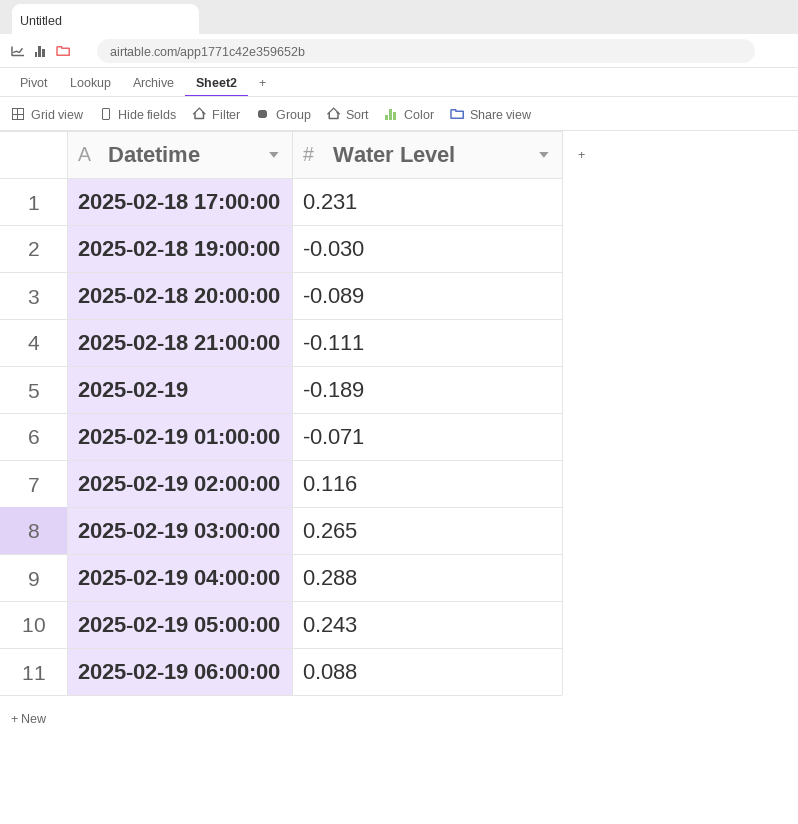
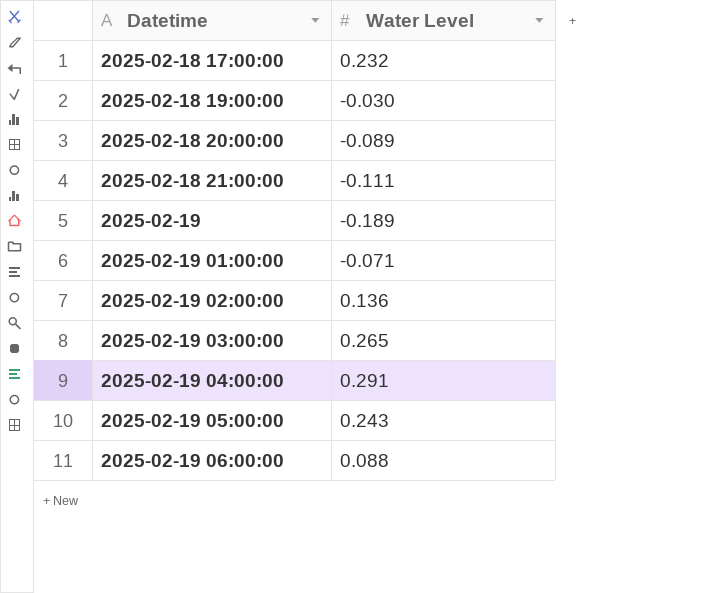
2025-02-18 17:00:00 | Water Level: 0.231 -> 0.232
2025-02-19 02:00:00 | Water Level: 0.116 -> 0.136
2025-02-19 04:00:00 | Water Level: 0.288 -> 0.291

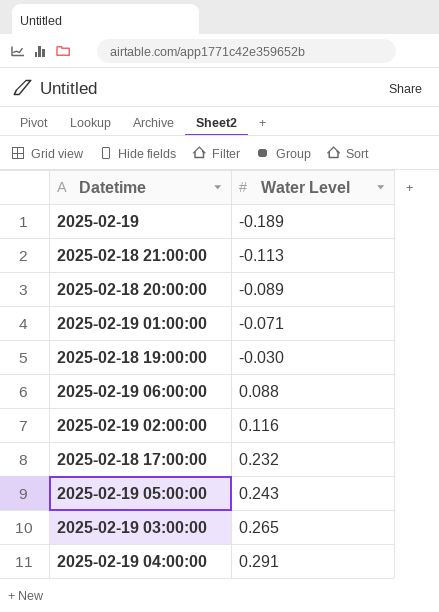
row order: Datetime ascending -> Water Level ascending
2025-02-18 21:00:00 | Water Level: -0.111 -> -0.113
2025-02-19 02:00:00 | Water Level: 0.136 -> 0.116

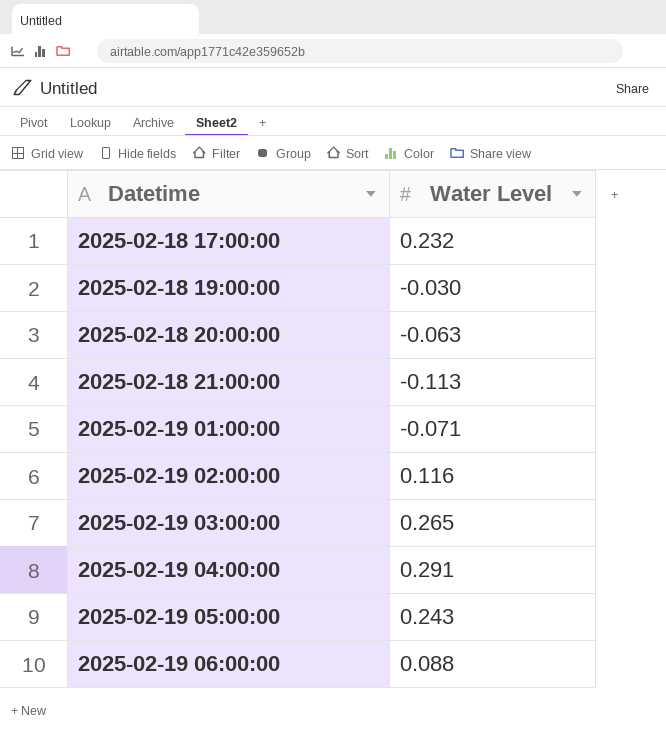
row order: Water Level ascending -> Datetime ascending
row 2025-02-19: -0.189 -> none
2025-02-18 20:00:00 | Water Level: -0.089 -> -0.063

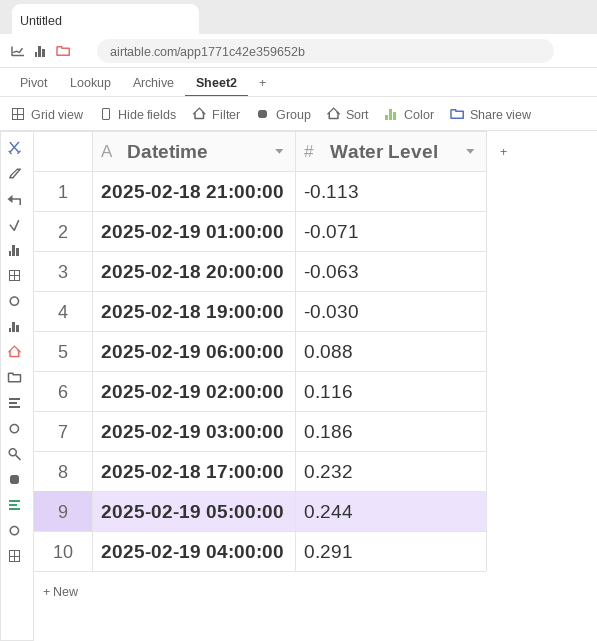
row order: Datetime ascending -> Water Level ascending
2025-02-19 03:00:00 | Water Level: 0.265 -> 0.186
2025-02-19 05:00:00 | Water Level: 0.243 -> 0.244

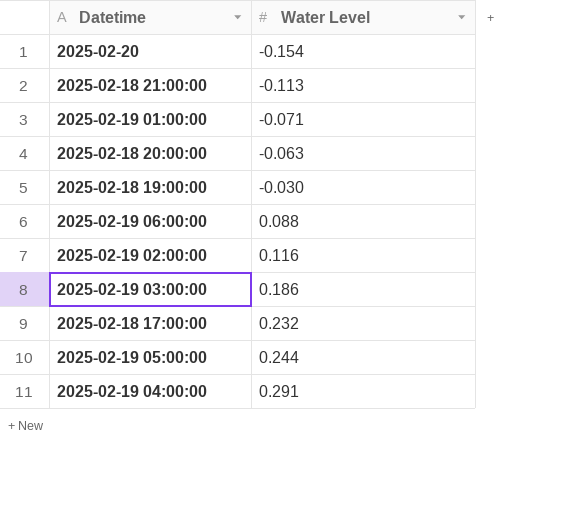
row 2025-02-20: none -> -0.154

